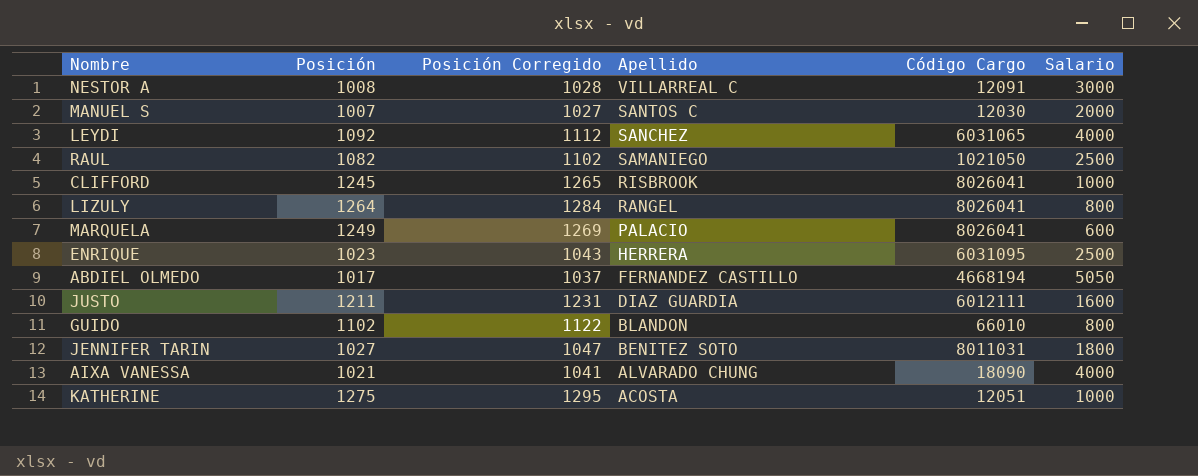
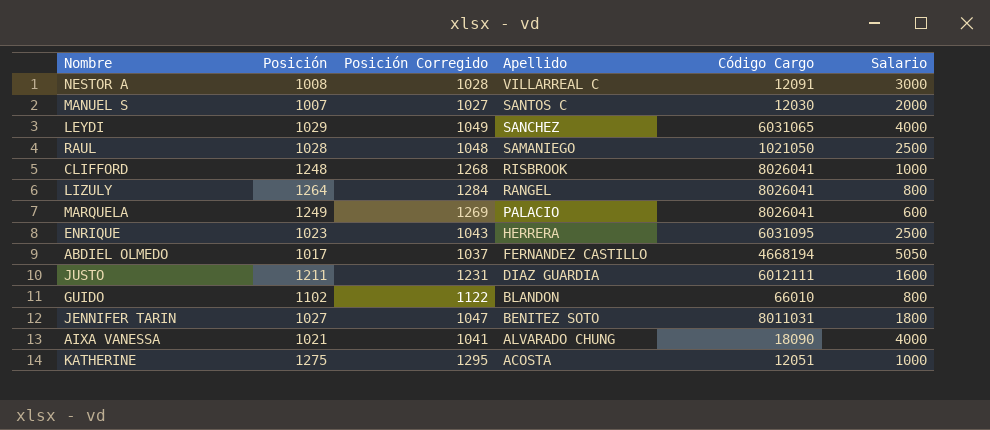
LEYDI | Posición: 1092 -> 1029
LEYDI | Posición Corregido: 1112 -> 1049
RAUL | Posición: 1082 -> 1028
RAUL | Posición Corregido: 1102 -> 1048
CLIFFORD | Posición: 1245 -> 1248
CLIFFORD | Posición Corregido: 1265 -> 1268

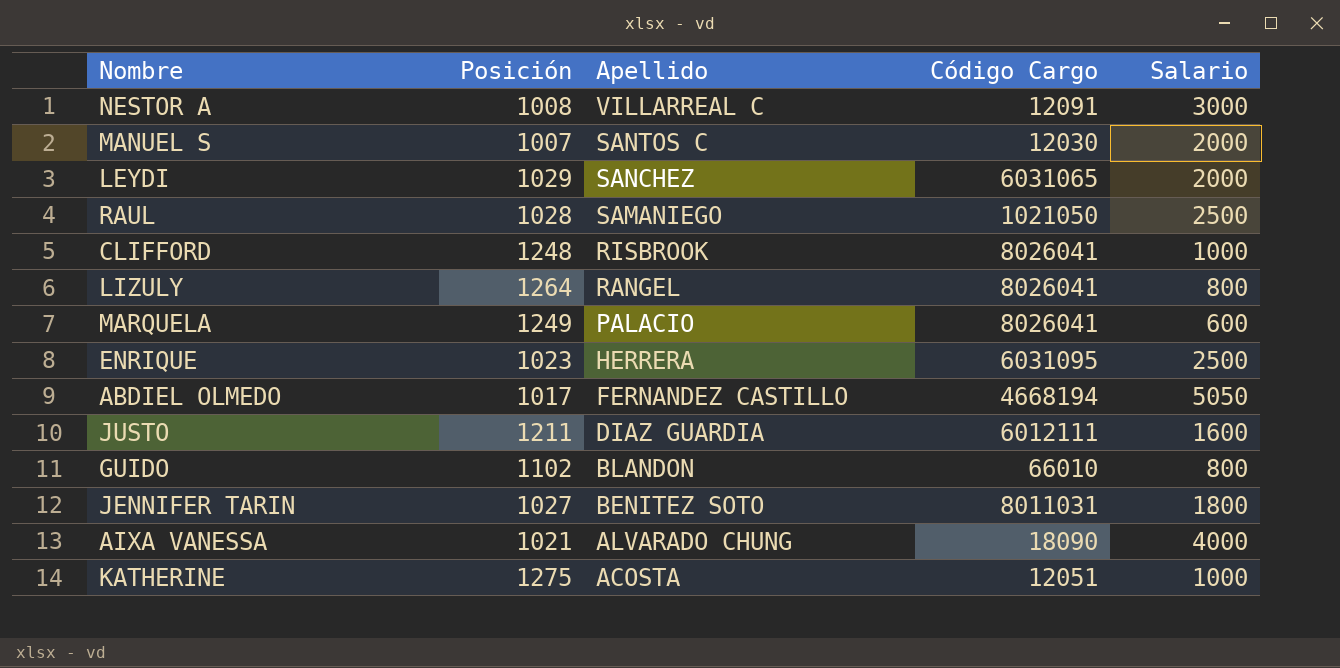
column Posición Corregido | formula: [Posición] + 20 -> none
LEYDI | Salario: 4000 -> 2000

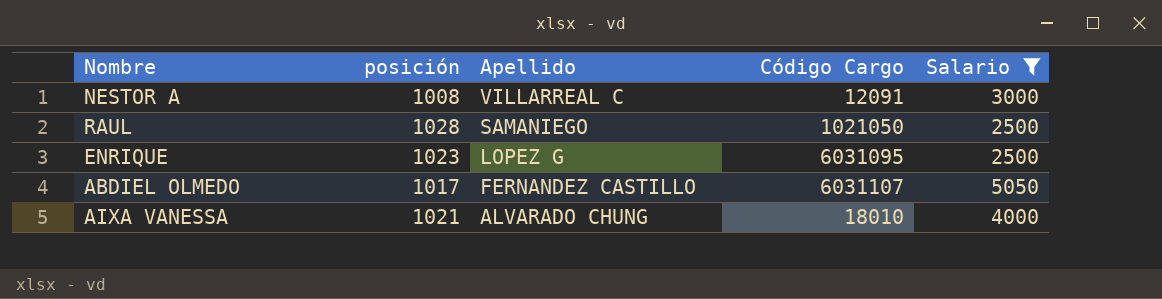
filter: none -> Salario >= 2500
column name: Posición -> posición
ENRIQUE | Apellido: HERRERA -> LOPEZ G
ABDIEL OLMEDO | Código Cargo: 4668194 -> 6031107
AIXA VANESSA | Código Cargo: 18090 -> 18010

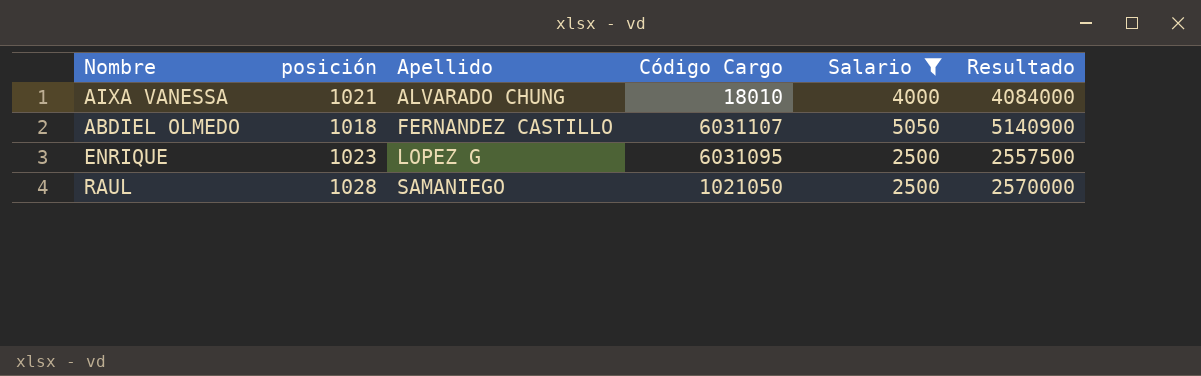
row order: Apellido descending -> Apellido ascending
column Resultado | formula: none -> [posición] * [Salario]
row NESTOR A: 1008 | VILLARREAL C | 12091 | 3000 -> none
ABDIEL OLMEDO | posición: 1017 -> 1018

